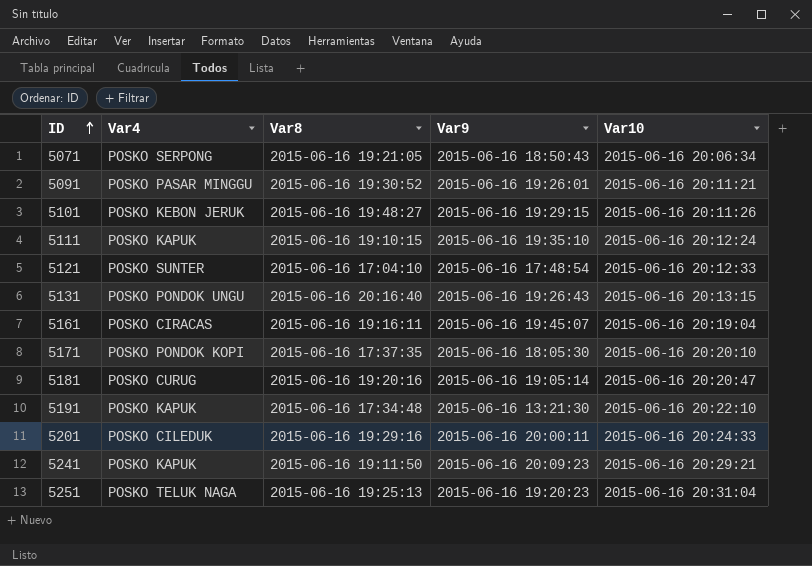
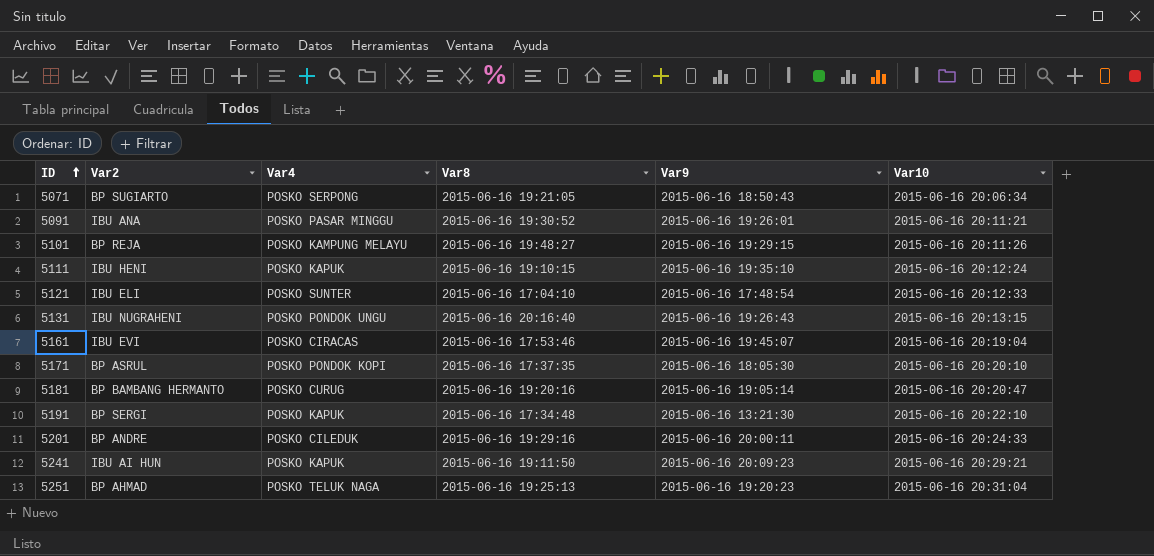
column Var2 | position: none -> 2
5101 | Var4: POSKO KEBON JERUK -> POSKO KAMPUNG MELAYU
5161 | Var8: 2015-06-16 19:16:11 -> 2015-06-16 17:53:46

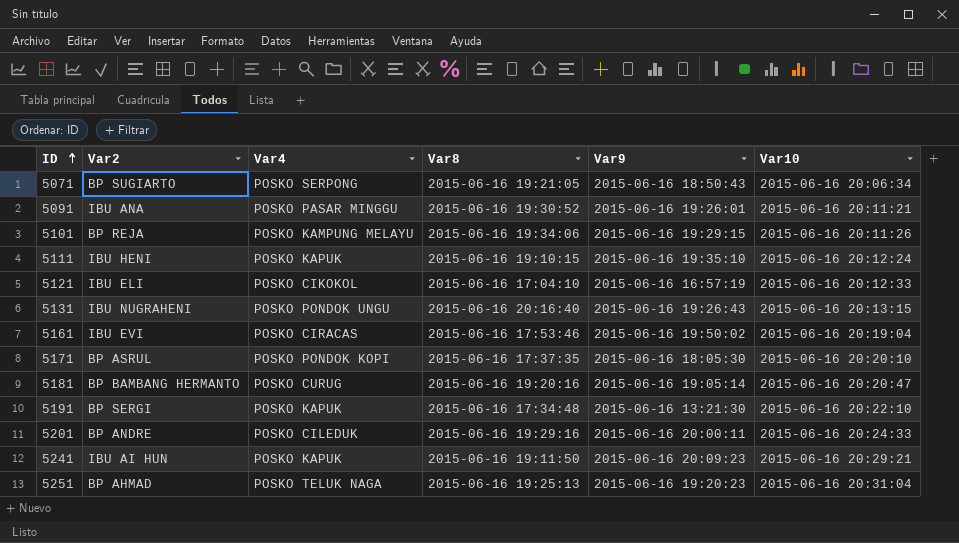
5101 | Var8: 2015-06-16 19:48:27 -> 2015-06-16 19:34:06
5121 | Var4: POSKO SUNTER -> POSKO CIKOKOL
5121 | Var9: 2015-06-16 17:48:54 -> 2015-06-16 16:57:19
5161 | Var9: 2015-06-16 19:45:07 -> 2015-06-16 19:50:02

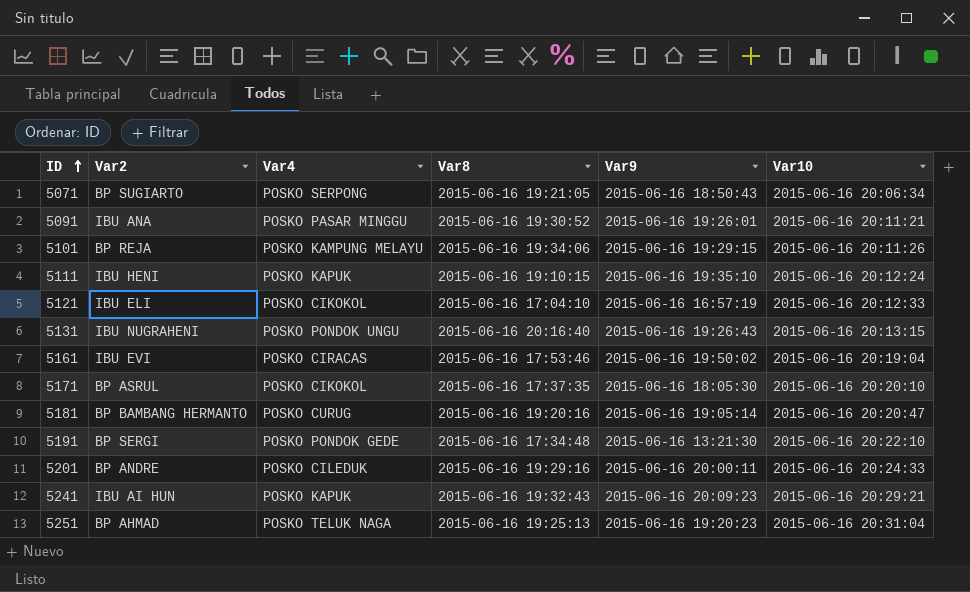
5171 | Var4: POSKO PONDOK KOPI -> POSKO CIKOKOL
5191 | Var4: POSKO KAPUK -> POSKO PONDOK GEDE
5241 | Var8: 2015-06-16 19:11:50 -> 2015-06-16 19:32:43

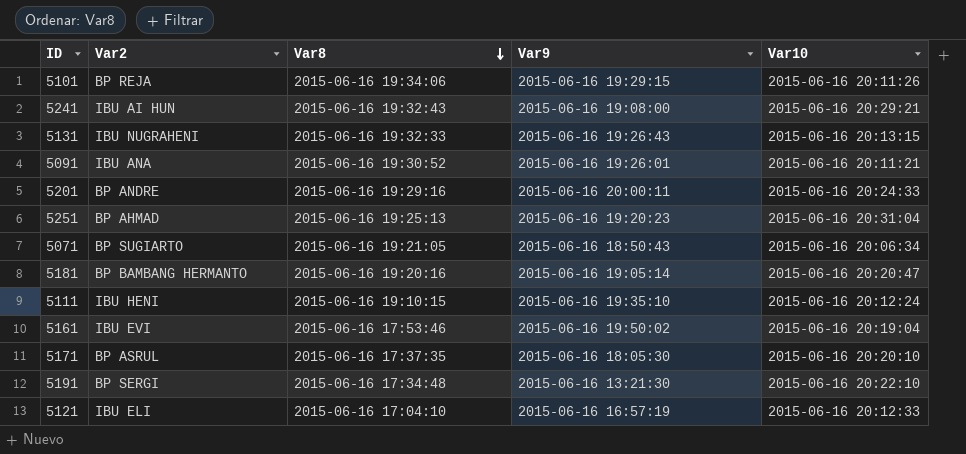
row order: ID ascending -> Var8 descending
column Var4 | position: 3 -> none
5241 | Var9: 2015-06-16 20:09:23 -> 2015-06-16 19:08:00
5131 | Var8: 2015-06-16 20:16:40 -> 2015-06-16 19:32:33

